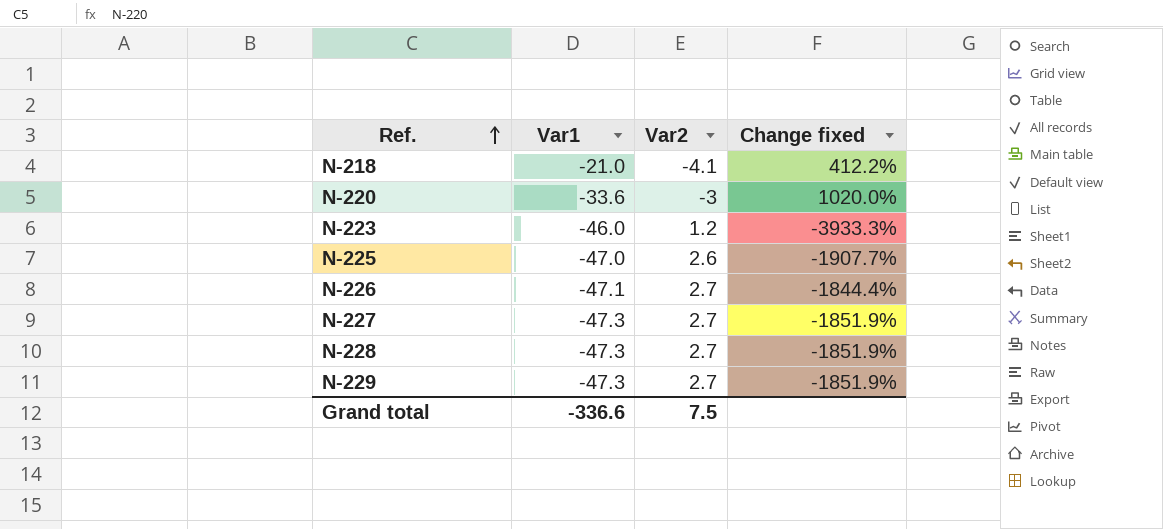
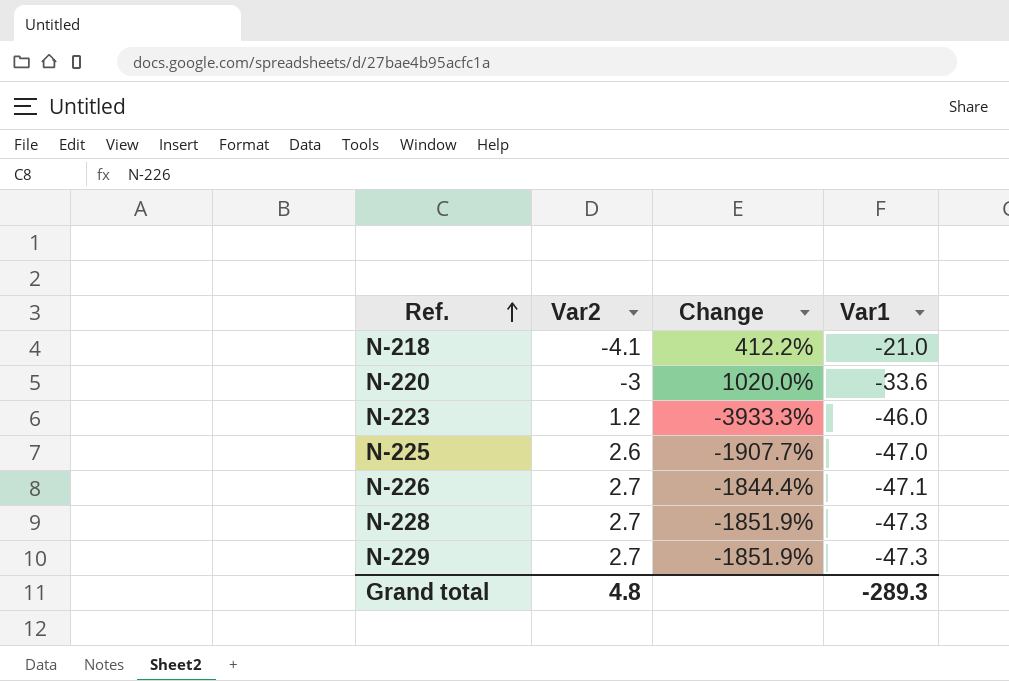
column name: Change fixed -> Change
column Var1 | position: 2 -> 4
row N-227: -47.3 | 2.7 | -1851.9% -> none
Grand total | Var2: 7.5 -> 4.8
Grand total | Var1: -336.6 -> -289.3

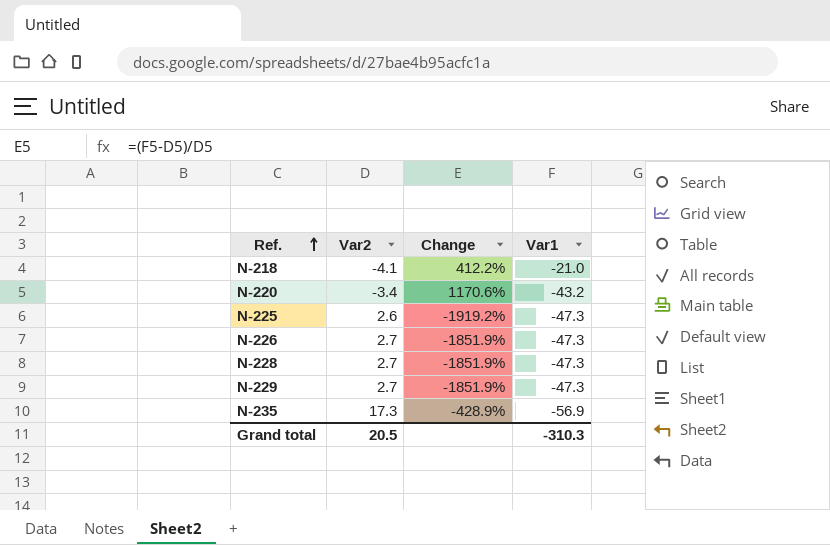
row N-223: 1.2 | -3933.3% | -46.0 -> none
N-220 | Var2: -3 -> -3.4
N-220 | Change: 1020.0% -> 1170.6%
N-220 | Var1: -33.6 -> -43.2
N-225 | Change: -1907.7% -> -1919.2%
N-225 | Var1: -47.0 -> -47.3
N-226 | Change: -1844.4% -> -1851.9%
N-226 | Var1: -47.1 -> -47.3
row N-235: none -> 17.3 | -428.9% | -56.9
Grand total | Var2: 4.8 -> 20.5
Grand total | Var1: -289.3 -> -310.3

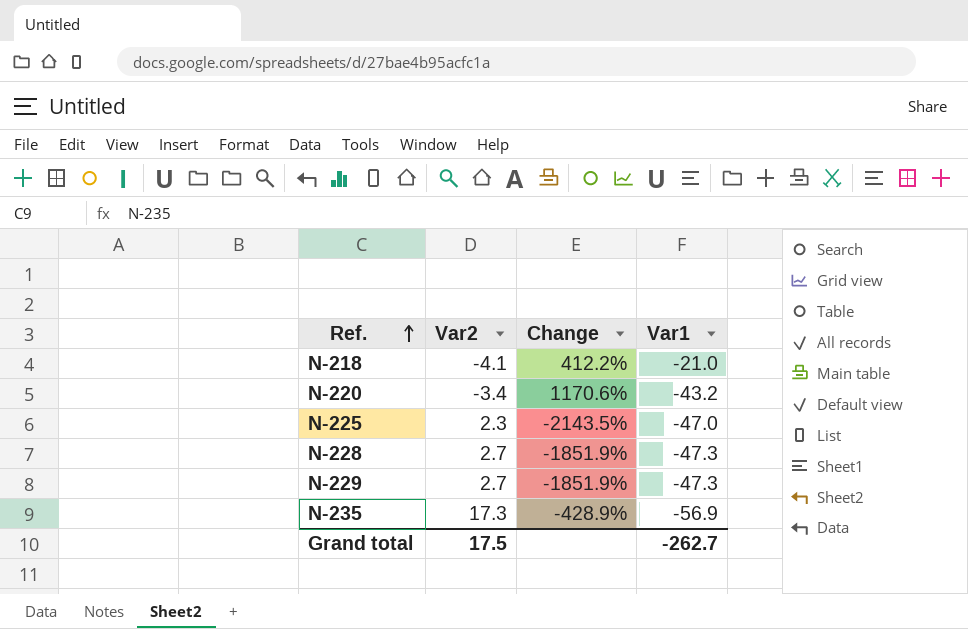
row N-226: 2.7 | -1851.9% | -47.3 -> none
N-225 | Var2: 2.6 -> 2.3
N-225 | Change: -1919.2% -> -2143.5%
N-225 | Var1: -47.3 -> -47.0
Grand total | Var2: 20.5 -> 17.5
Grand total | Var1: -310.3 -> -262.7

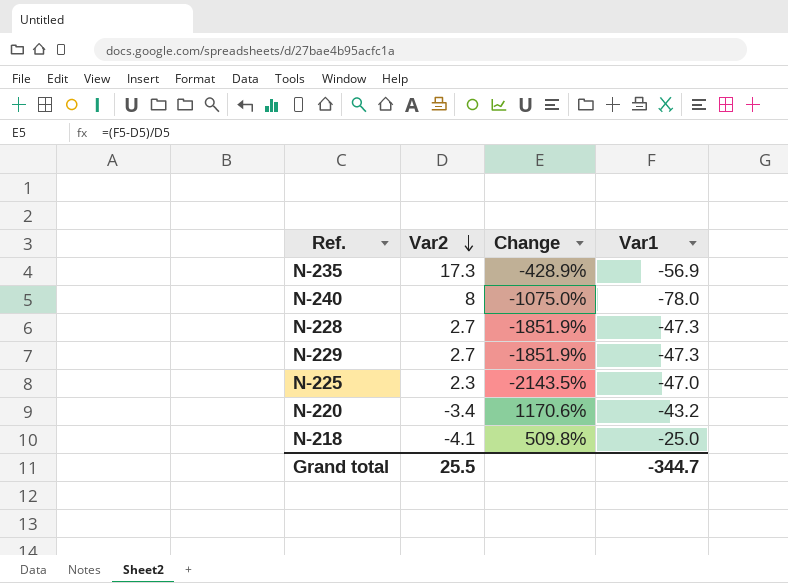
row order: Ref. ascending -> Var2 descending
row N-240: none -> 8 | -1075.0% | -78.0
N-218 | Change: 412.2% -> 509.8%
N-218 | Var1: -21.0 -> -25.0
Grand total | Var2: 17.5 -> 25.5
Grand total | Var1: -262.7 -> -344.7

